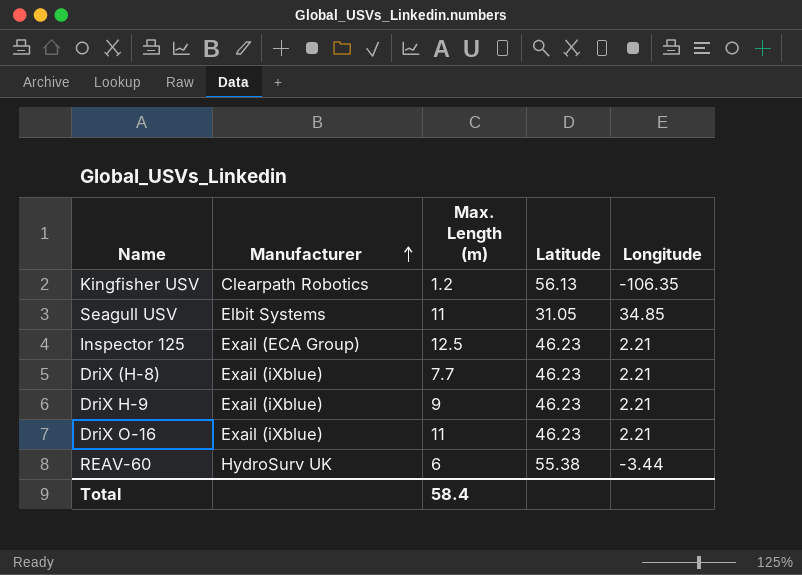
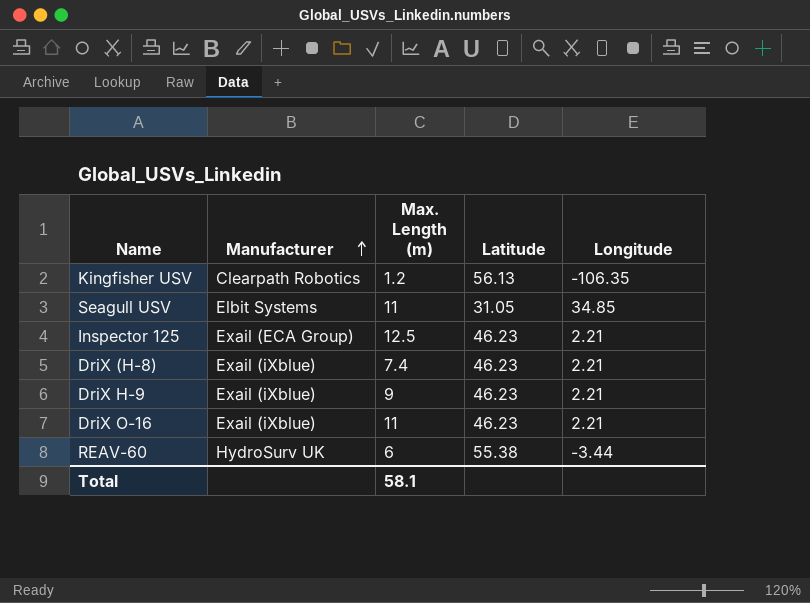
DriX (H-8) | Max. Length (m): 7.7 -> 7.4
Total | Max. Length (m): 58.4 -> 58.1

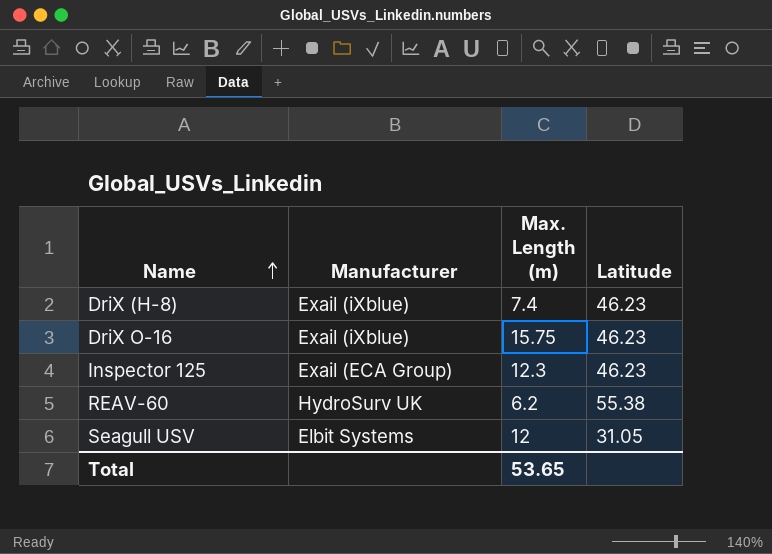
row order: Manufacturer ascending -> Name ascending
column Longitude | position: 5 -> none
row Kingfisher USV: Clearpath Robotics | 1.2 | 56.13 | -106.35 -> none
row DriX H-9: Exail (iXblue) | 9 | 46.23 | 2.21 -> none
DriX O-16 | Max. Length (m): 11 -> 15.75
Inspector 125 | Max. Length (m): 12.5 -> 12.3
REAV-60 | Max. Length (m): 6 -> 6.2
Seagull USV | Max. Length (m): 11 -> 12
Total | Max. Length (m): 58.1 -> 53.65

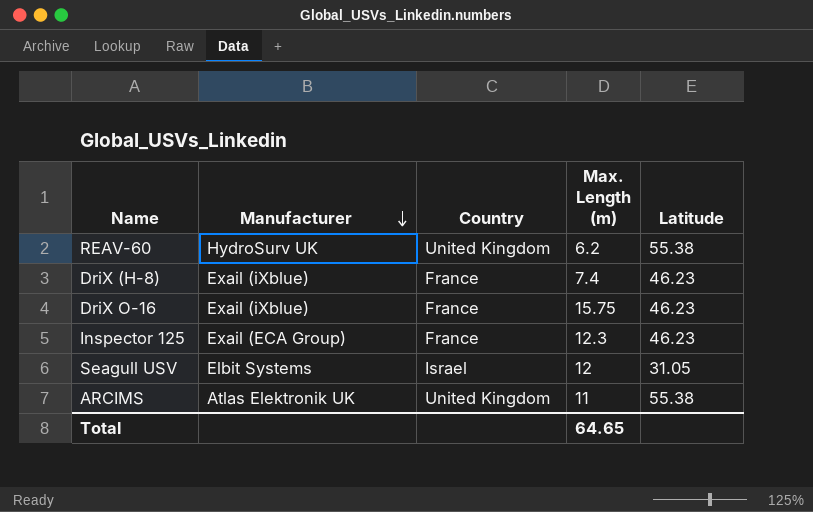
row order: Name ascending -> Manufacturer descending
column Country | position: none -> 3
row ARCIMS: none -> Atlas Elektronik UK | United Kingdom | 11 | 55.38
Total | Max. Length (m): 53.65 -> 64.65

